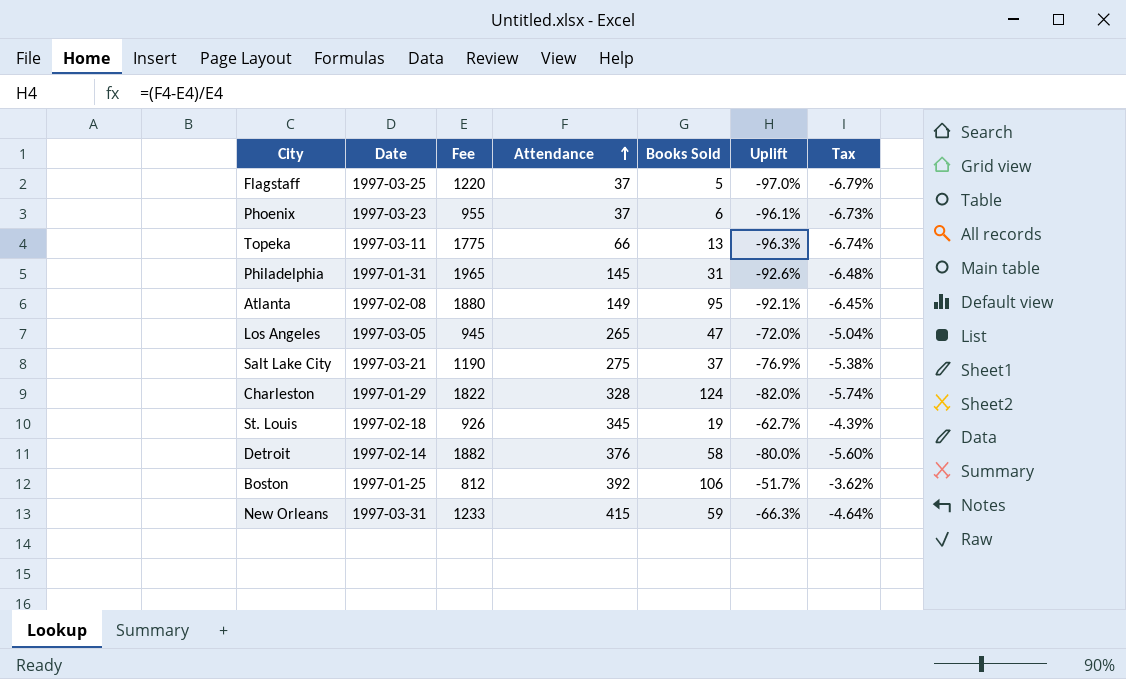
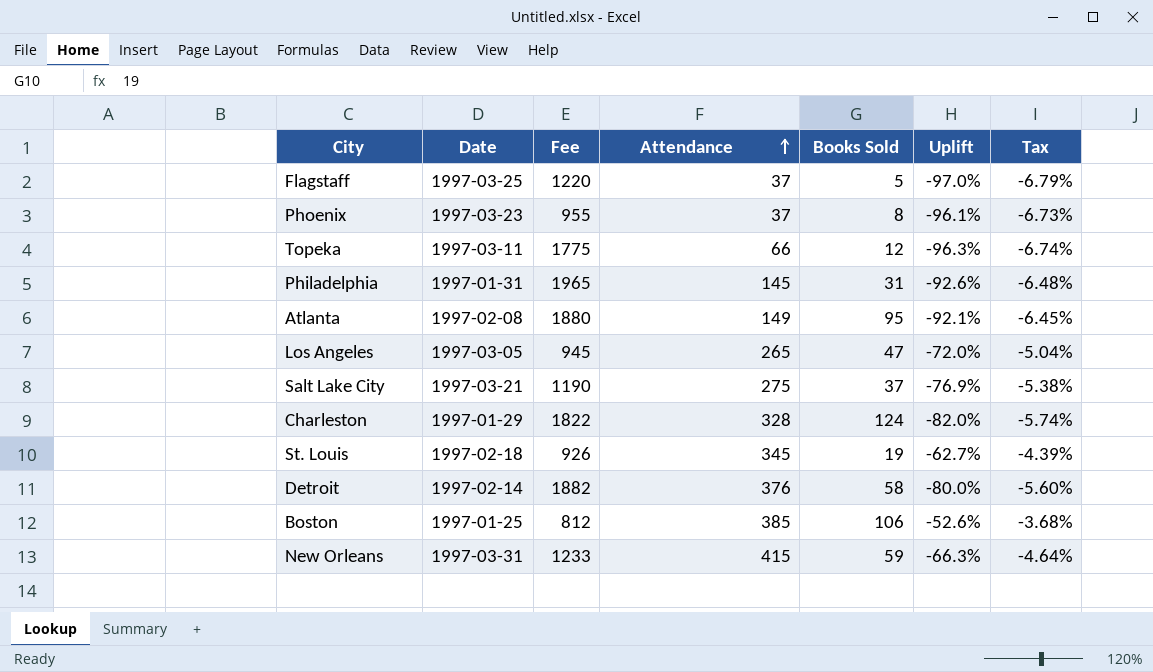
Phoenix | Books Sold: 6 -> 8
Topeka | Books Sold: 13 -> 12
Boston | Attendance: 392 -> 385
Boston | Uplift: -51.7% -> -52.6%
Boston | Tax: -3.62% -> -3.68%

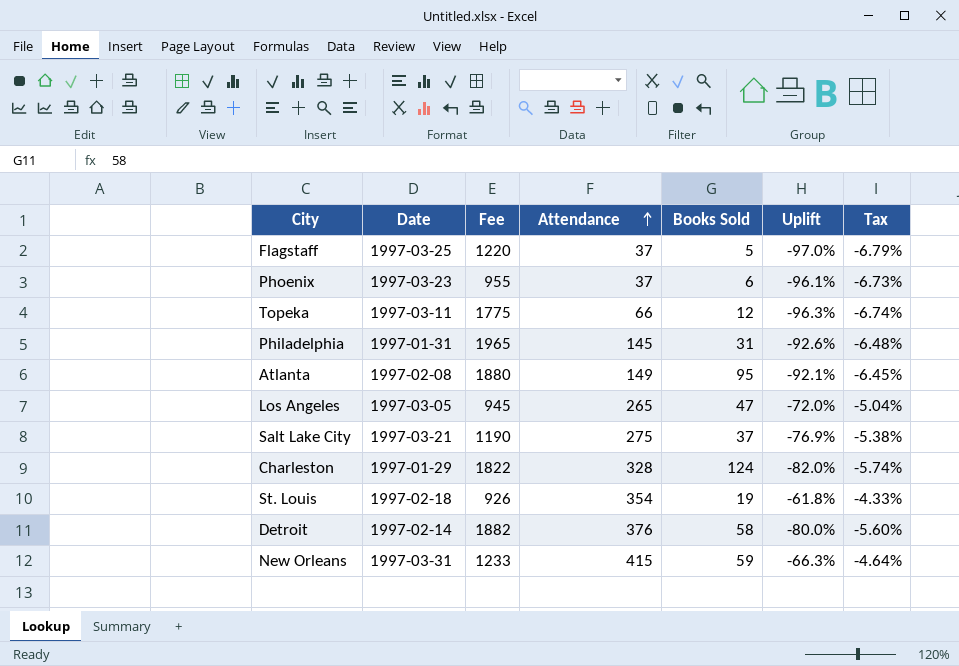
row Boston: 1997-01-25 | 812 | 385 | 106 | -52.6% | -3.68% -> none
Phoenix | Books Sold: 8 -> 6
St. Louis | Attendance: 345 -> 354
St. Louis | Uplift: -62.7% -> -61.8%
St. Louis | Tax: -4.39% -> -4.33%

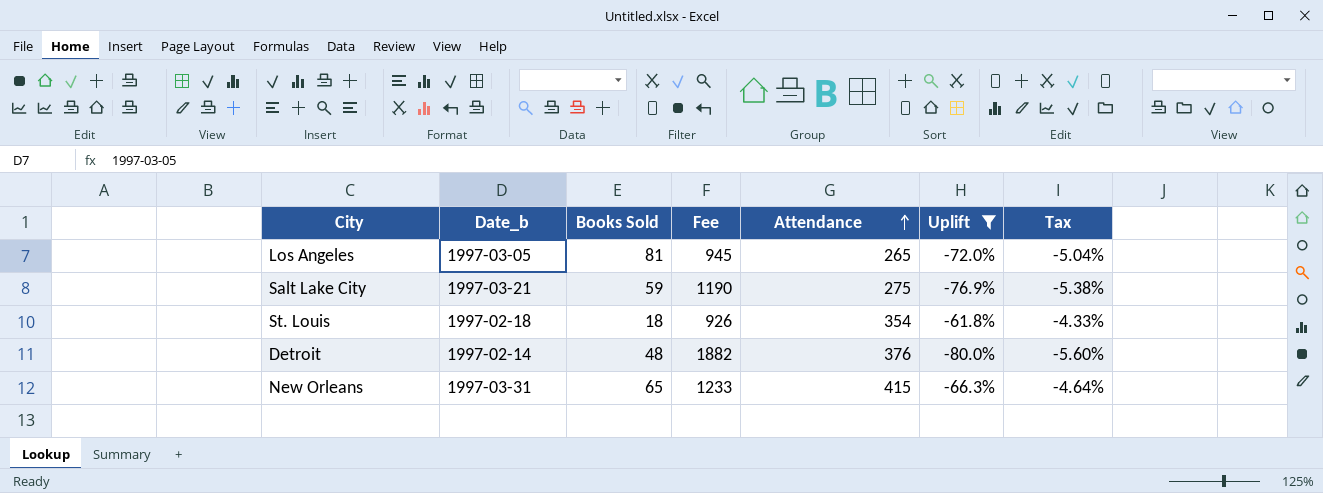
filter: none -> Uplift >= -80.0%
column name: Date -> Date_b
column Books Sold | position: 5 -> 3
Los Angeles | Books Sold: 47 -> 81
Salt Lake City | Books Sold: 37 -> 59
St. Louis | Books Sold: 19 -> 18
Detroit | Books Sold: 58 -> 48
New Orleans | Books Sold: 59 -> 65

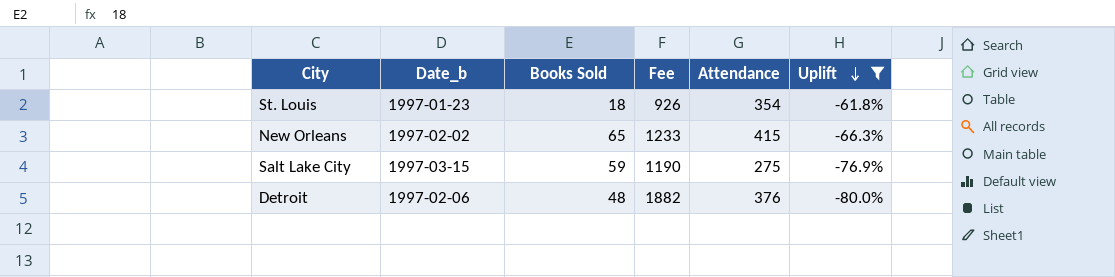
row order: Attendance ascending -> Uplift descending
column Tax | formula: [Uplift] * 0.07 -> none
row Los Angeles: 1997-03-05 | 81 | 945 | 265 | -72.0% | -5.04% -> none
St. Louis | Date_b: 1997-02-18 -> 1997-01-23
New Orleans | Date_b: 1997-03-31 -> 1997-02-02
Salt Lake City | Date_b: 1997-03-21 -> 1997-03-15
Detroit | Date_b: 1997-02-14 -> 1997-02-06

